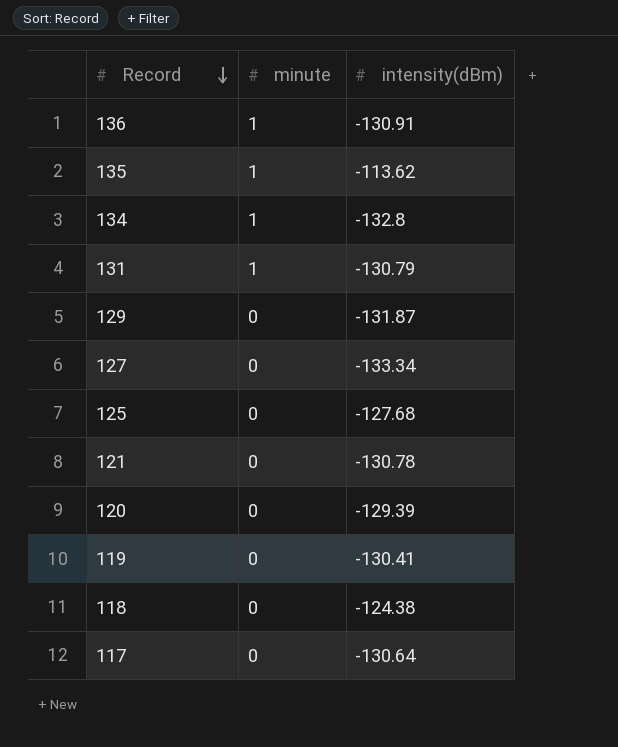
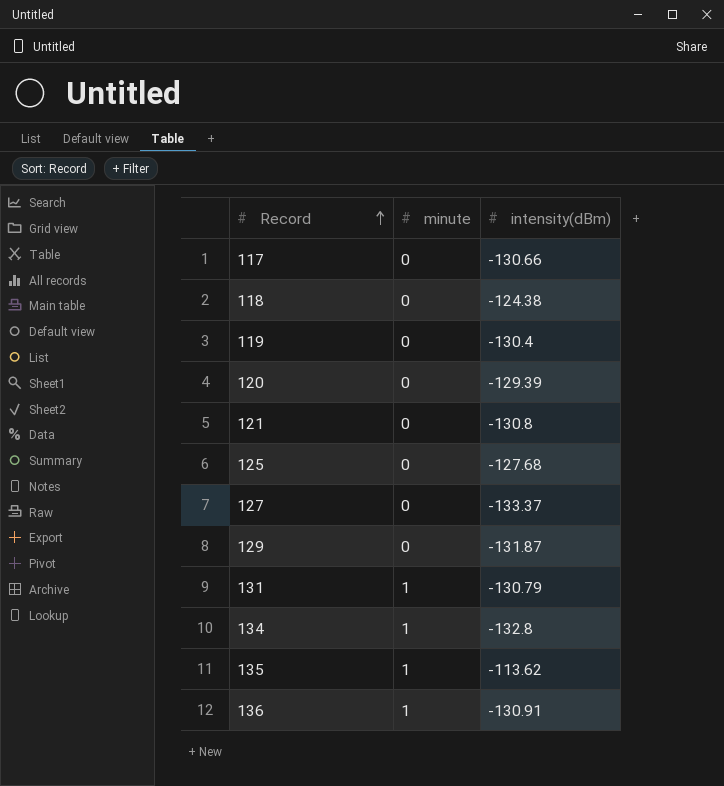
row order: Record descending -> Record ascending
117 | intensity(dBm): -130.64 -> -130.66
119 | intensity(dBm): -130.41 -> -130.4
121 | intensity(dBm): -130.78 -> -130.8
127 | intensity(dBm): -133.34 -> -133.37

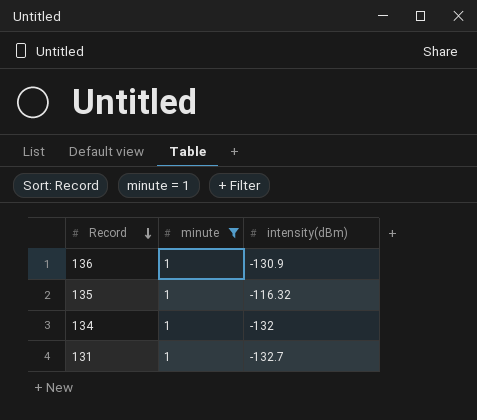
filter: none -> minute = 1
row order: Record ascending -> Record descending
136 | intensity(dBm): -130.91 -> -130.9
135 | intensity(dBm): -113.62 -> -116.32
134 | intensity(dBm): -132.8 -> -132
131 | intensity(dBm): -130.79 -> -132.7

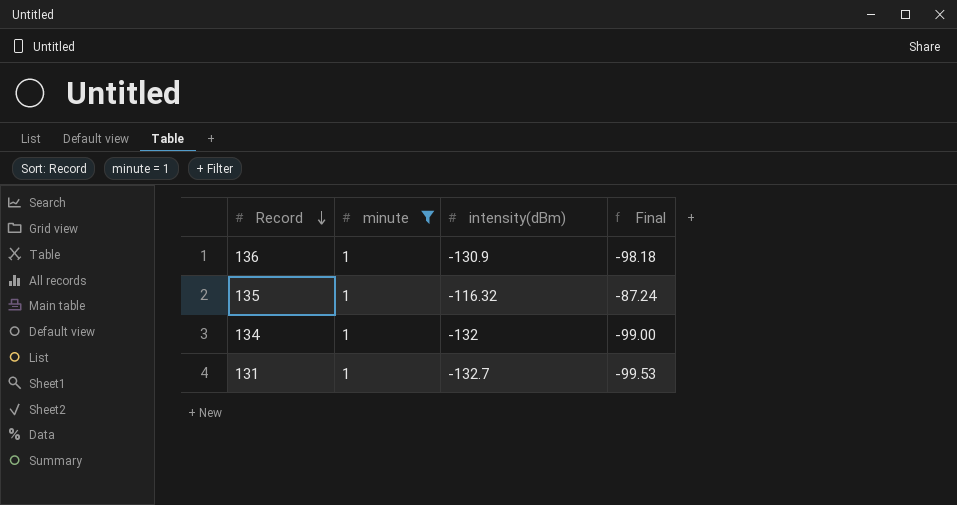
column Final | formula: none -> [intensity(dBm)] * 0.75

